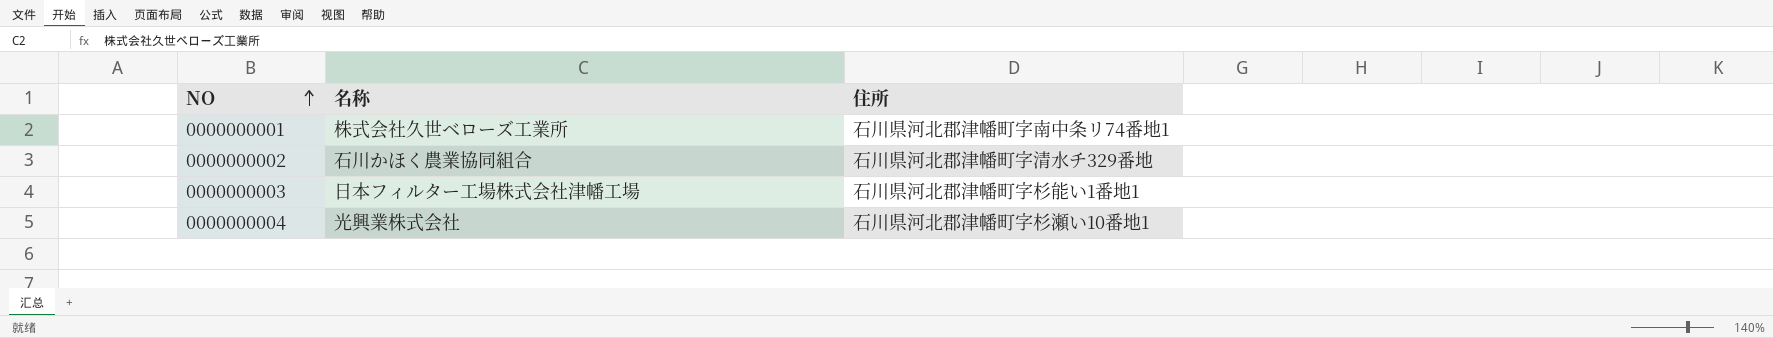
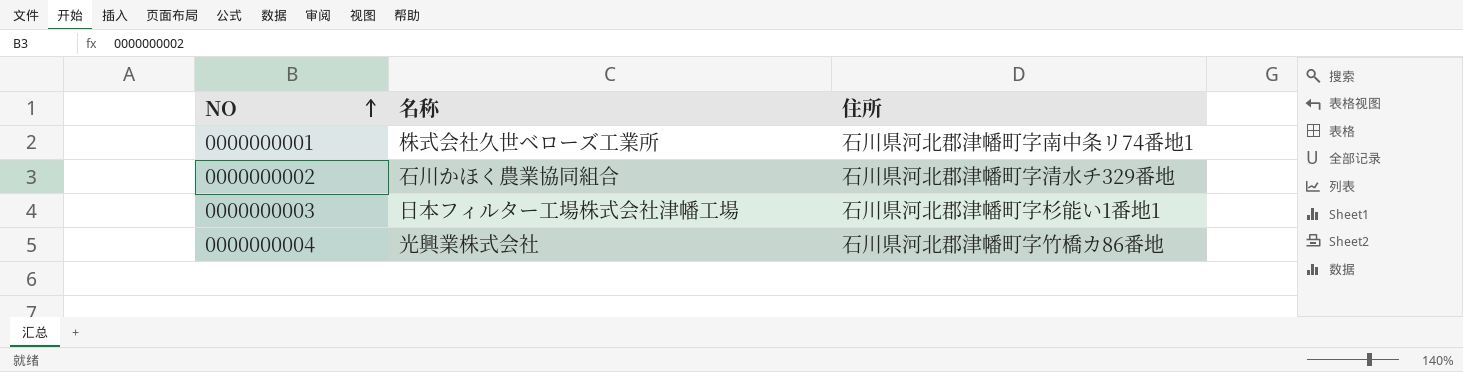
0000000004 | 住所: 石川県河北郡津幡町字杉瀬い10番地1 -> 石川県河北郡津幡町字竹橋カ86番地

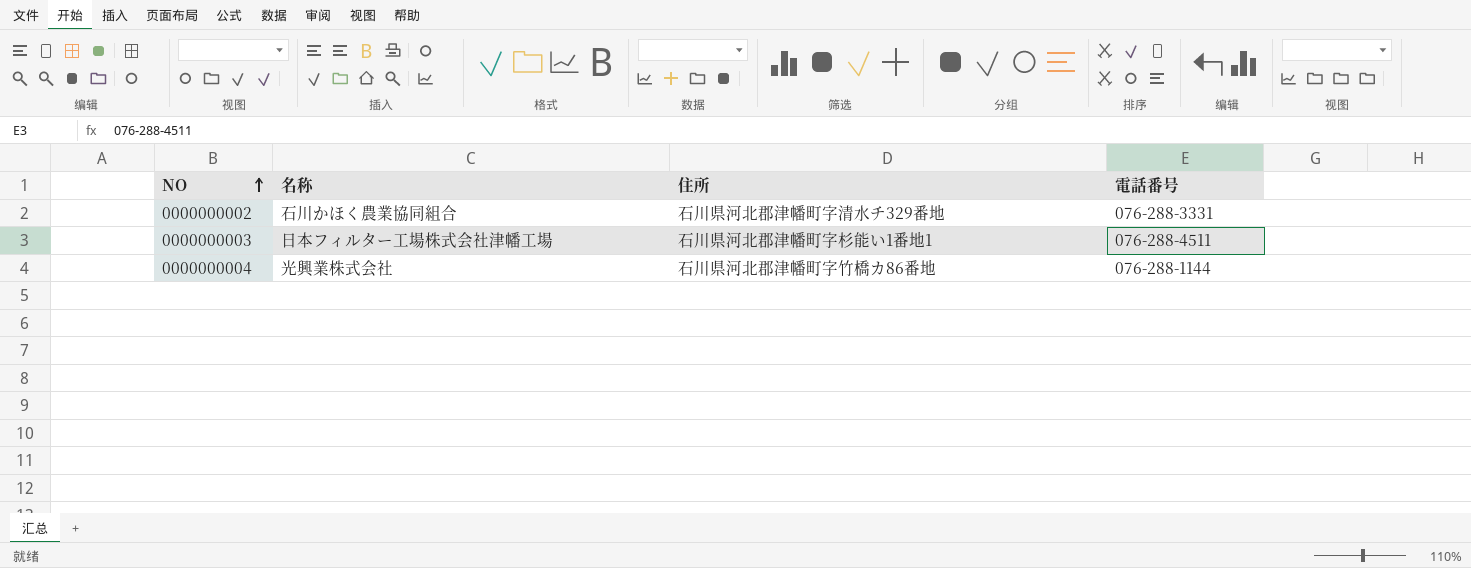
column 電話番号 | position: none -> 4
row 0000000001: 株式会社久世ベローズ工業所 | 石川県河北郡津幡町字南中条リ74番地1 -> none

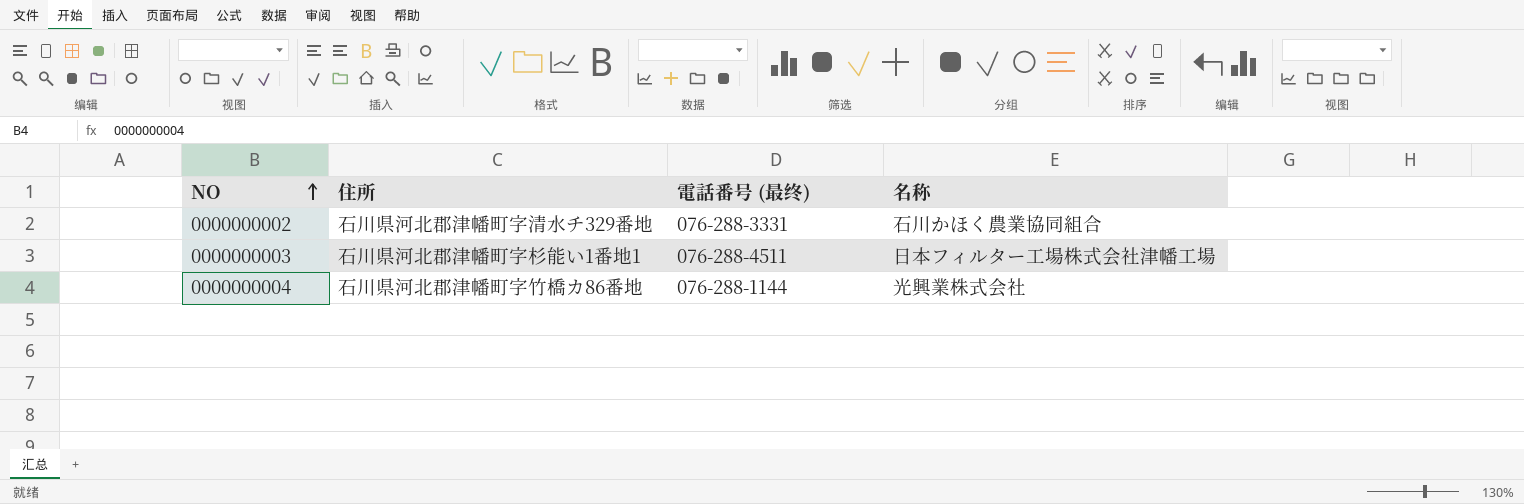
column name: 電話番号 -> 電話番号 (最终)
column 名称 | position: 2 -> 4

